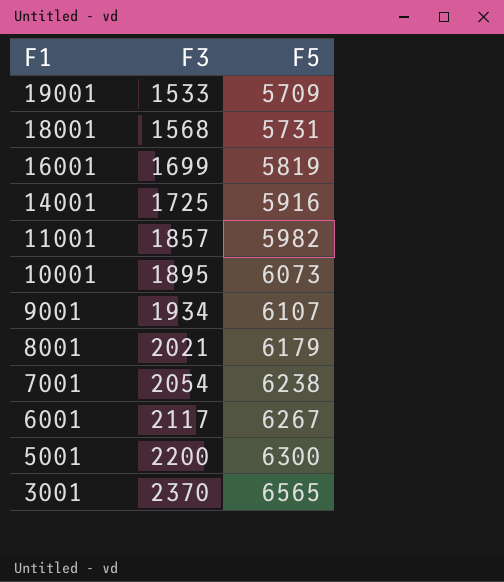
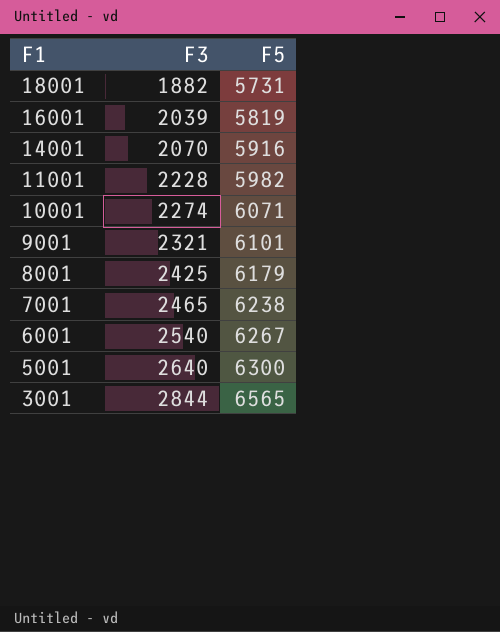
row 19001: 1533 | 5709 -> none
18001 | F3: 1568 -> 1882
16001 | F3: 1699 -> 2039
14001 | F3: 1725 -> 2070
11001 | F3: 1857 -> 2228
10001 | F3: 1895 -> 2274
10001 | F5: 6073 -> 6071
9001 | F3: 1934 -> 2321
9001 | F5: 6107 -> 6101
8001 | F3: 2021 -> 2425
7001 | F3: 2054 -> 2465
6001 | F3: 2117 -> 2540
5001 | F3: 2200 -> 2640
3001 | F3: 2370 -> 2844

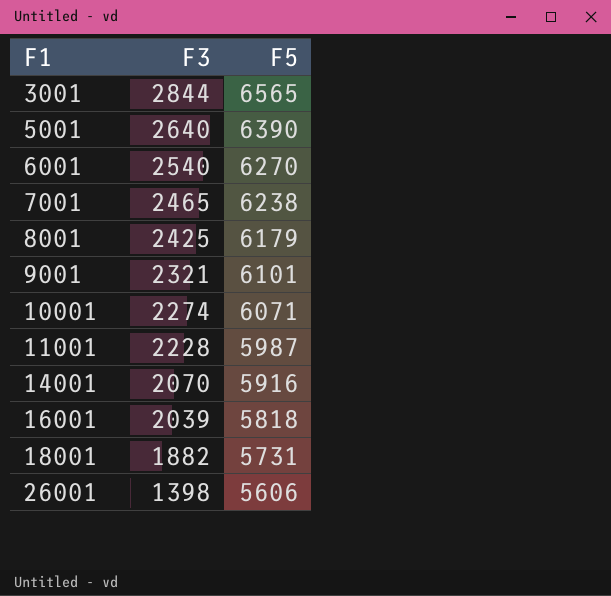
row order: F1 descending -> F1 ascending
5001 | F5: 6300 -> 6390
6001 | F5: 6267 -> 6270
11001 | F5: 5982 -> 5987
16001 | F5: 5819 -> 5818
row 26001: none -> 1398 | 5606

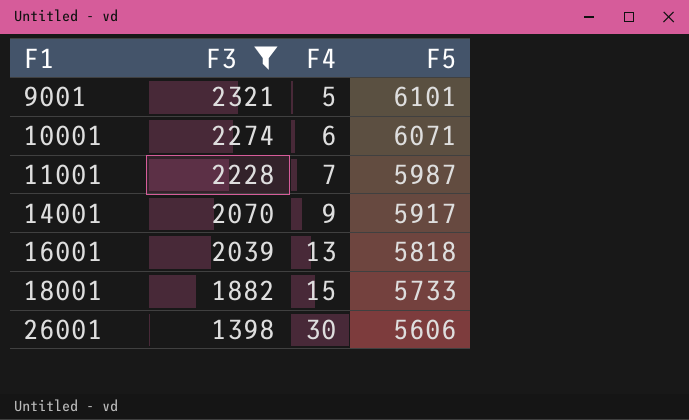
filter: none -> F3 <= 2321
column F4 | position: none -> 3
14001 | F5: 5916 -> 5917
18001 | F5: 5731 -> 5733

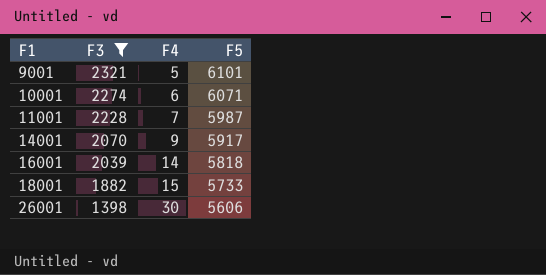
16001 | F4: 13 -> 14

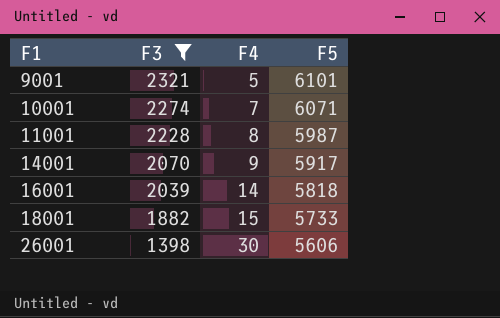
10001 | F4: 6 -> 7
11001 | F4: 7 -> 8

